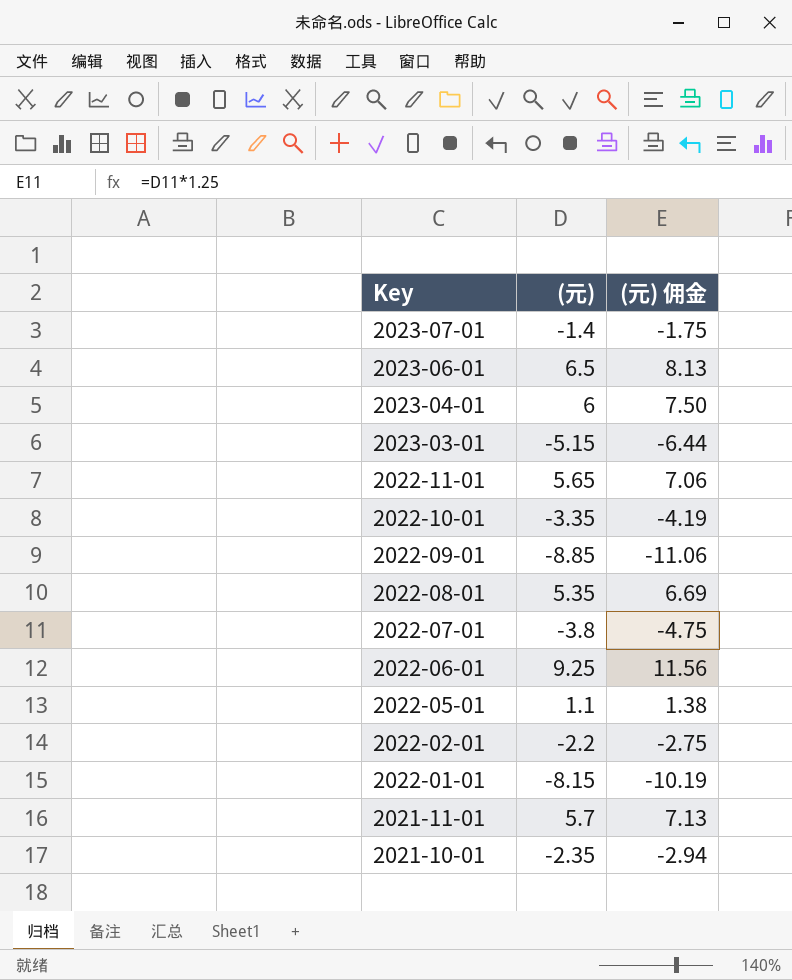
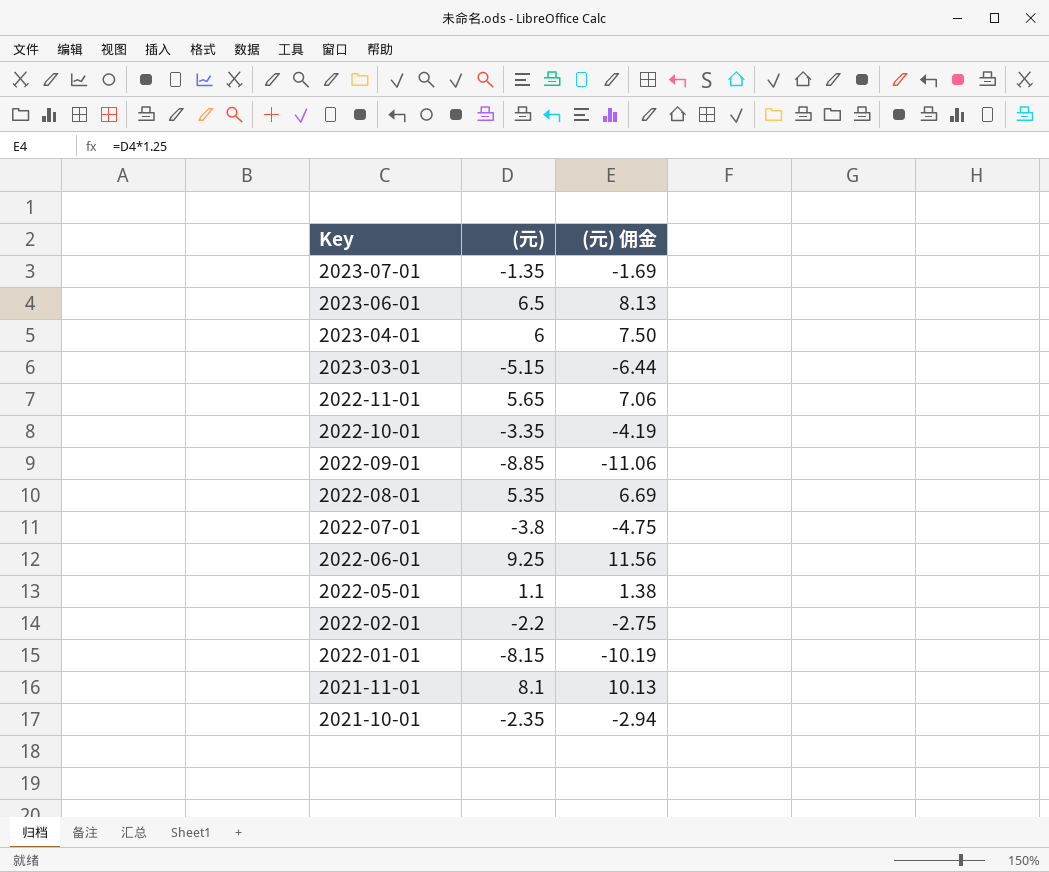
2023-07-01 | (元): -1.4 -> -1.35
2023-07-01 | (元) 佣金: -1.75 -> -1.69
2021-11-01 | (元): 5.7 -> 8.1
2021-11-01 | (元) 佣金: 7.13 -> 10.13

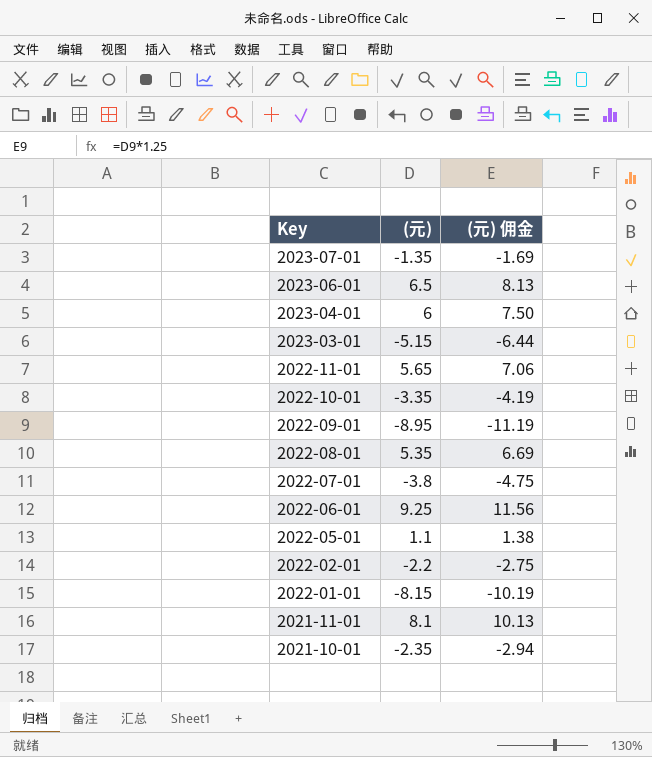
2022-09-01 | (元): -8.85 -> -8.95
2022-09-01 | (元) 佣金: -11.06 -> -11.19

